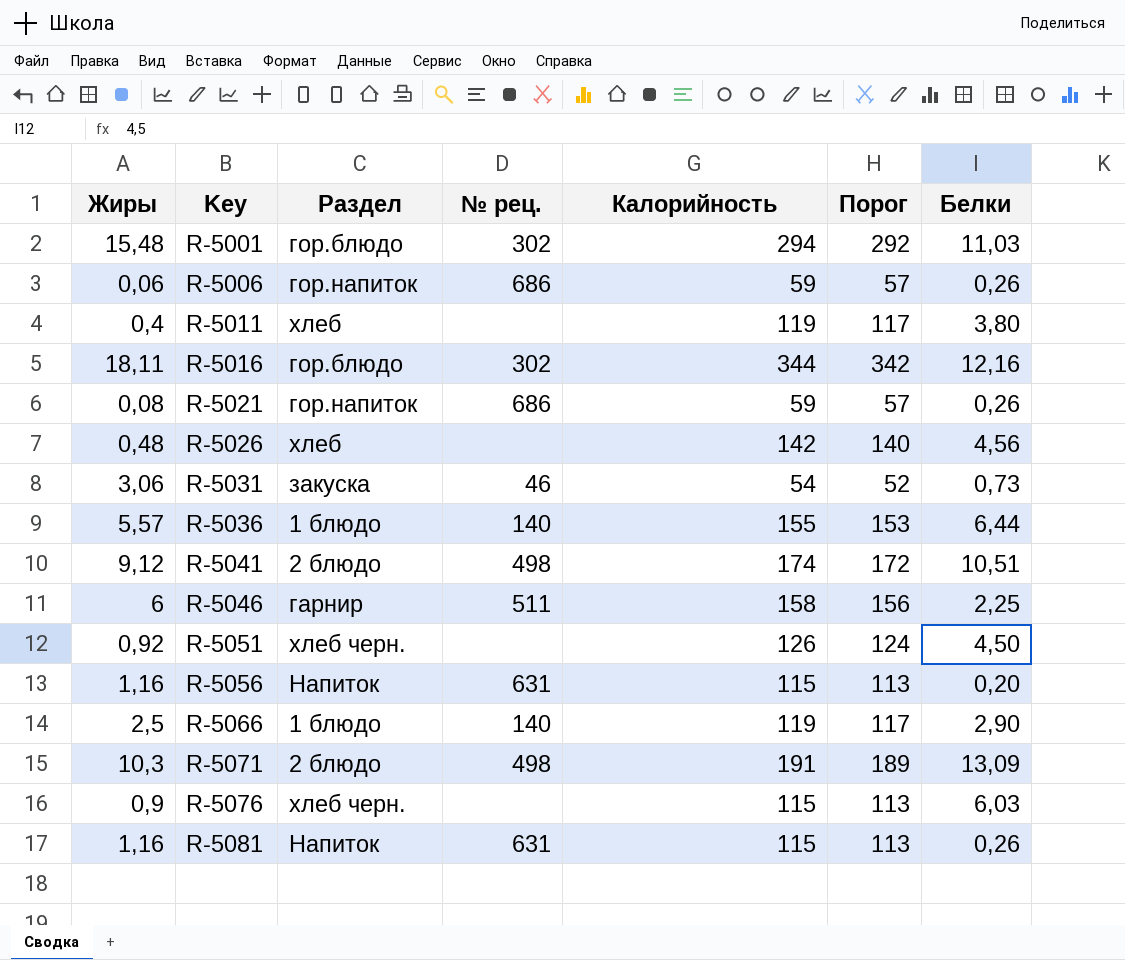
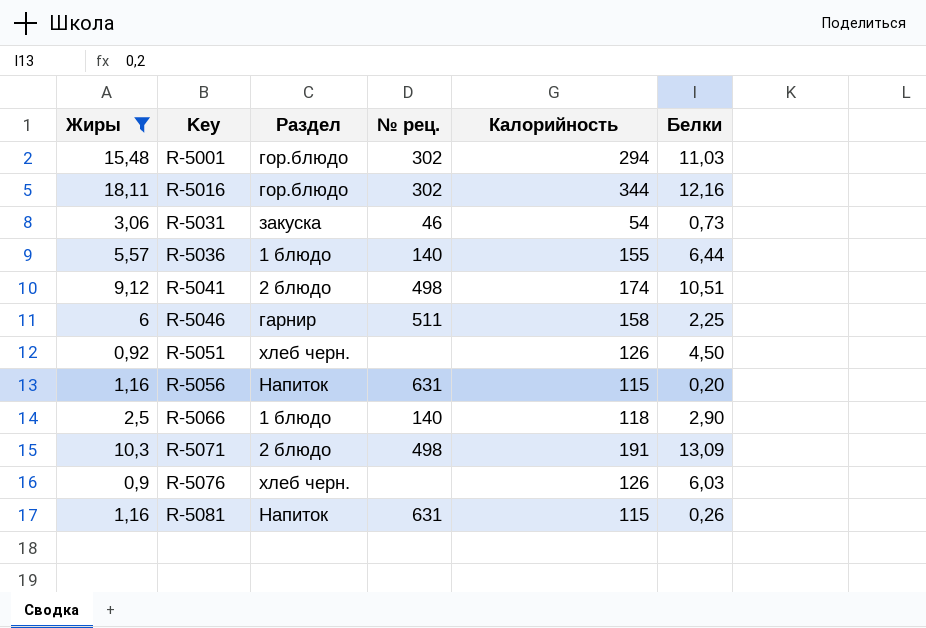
filter: none -> Жиры >= 0,9
column Порог | formula: [Калорийность] - 2 -> none
R-5066 | Калорийность: 119 -> 118
R-5076 | Калорийность: 115 -> 126

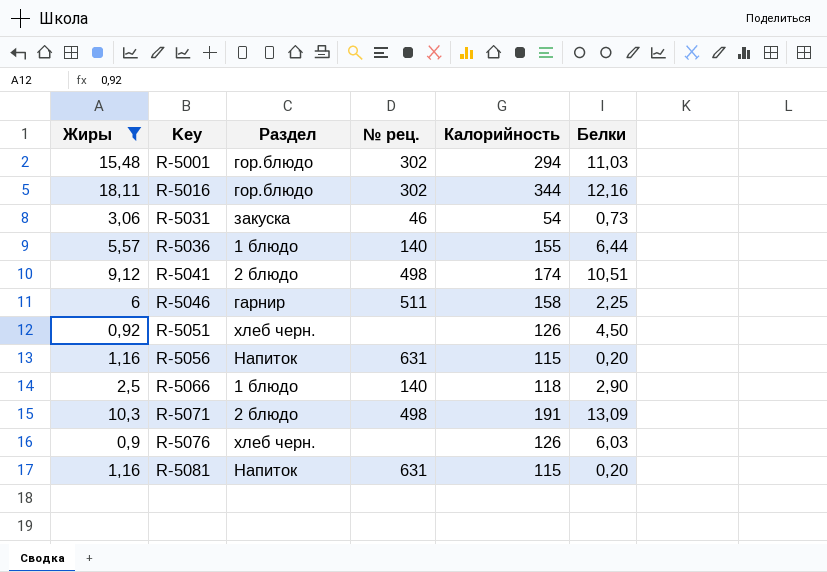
R-5081 | Белки: 0,26 -> 0,20

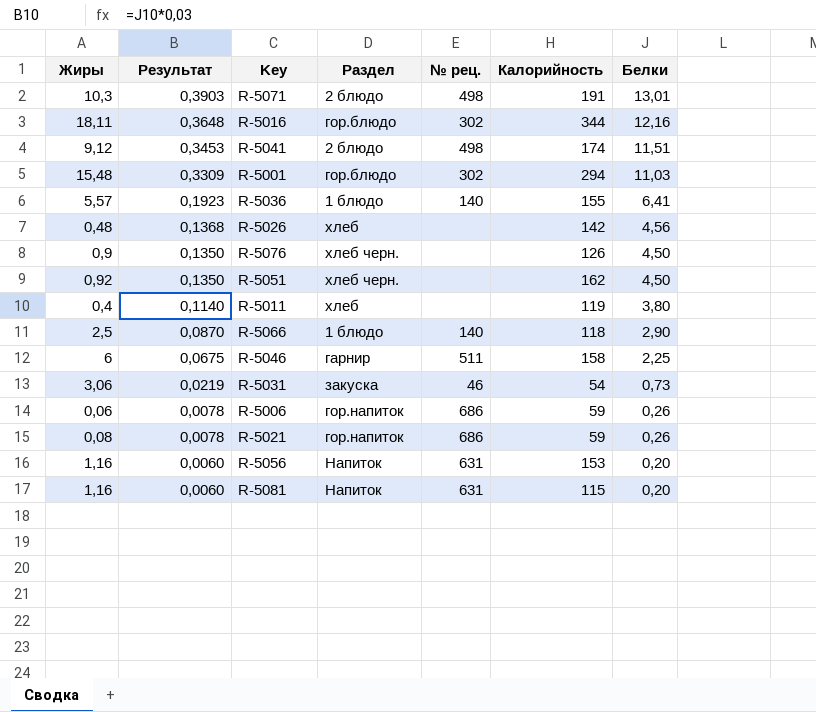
filter: Жиры >= 0,9 -> none
row order: Key ascending -> Результат descending
column Результат | formula: none -> [Белки] * 0,03
R-5071 | Белки: 13,09 -> 13,01
R-5041 | Белки: 10,51 -> 11,51
R-5036 | Белки: 6,44 -> 6,41
R-5076 | Белки: 6,03 -> 4,50
R-5051 | Калорийность: 126 -> 162
R-5056 | Калорийность: 115 -> 153

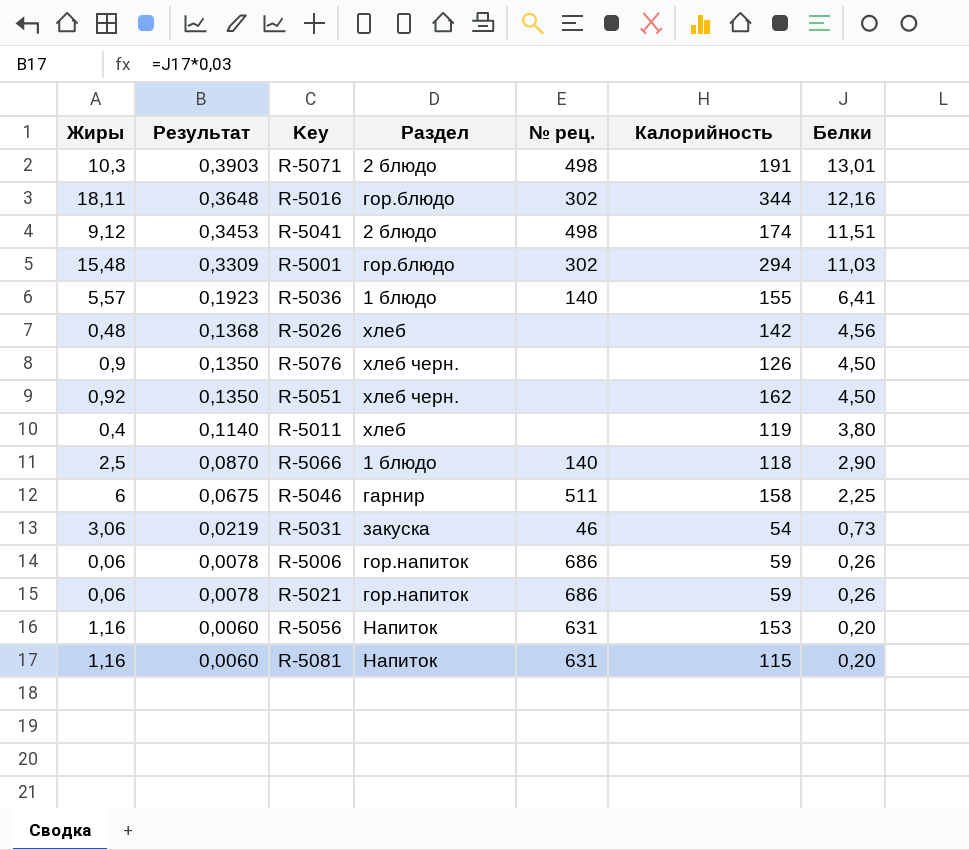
R-5021 | Жиры: 0,08 -> 0,06

